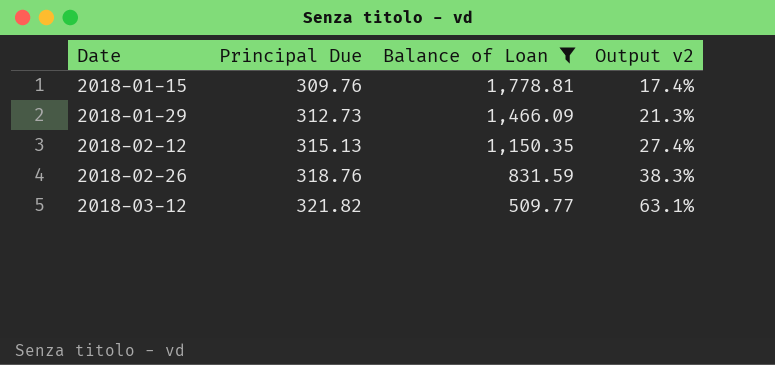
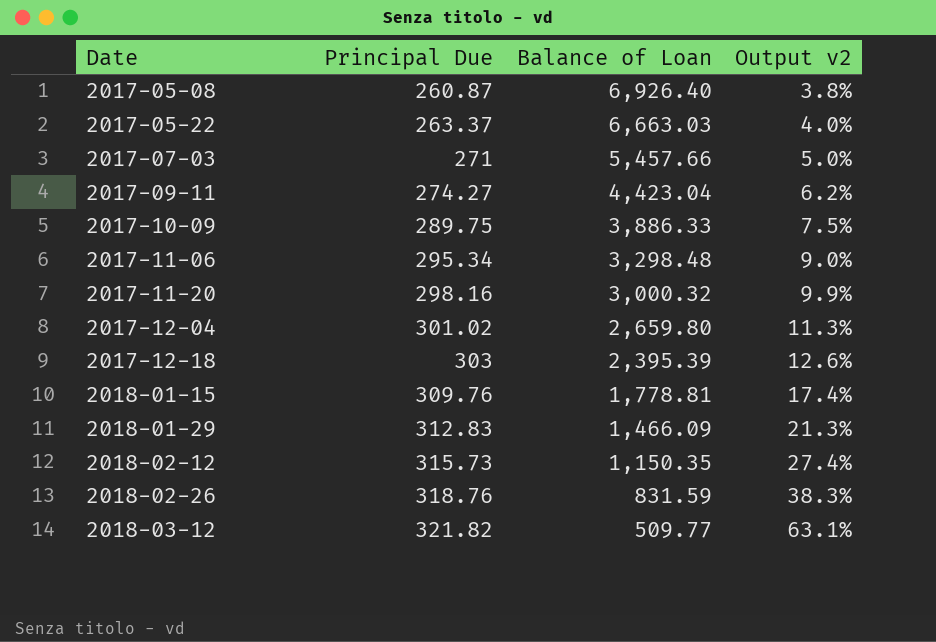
filter: Balance of Loan <= 1,778.81 -> none
2018-01-29 | Principal Due: 312.73 -> 312.83
2018-02-12 | Principal Due: 315.13 -> 315.73

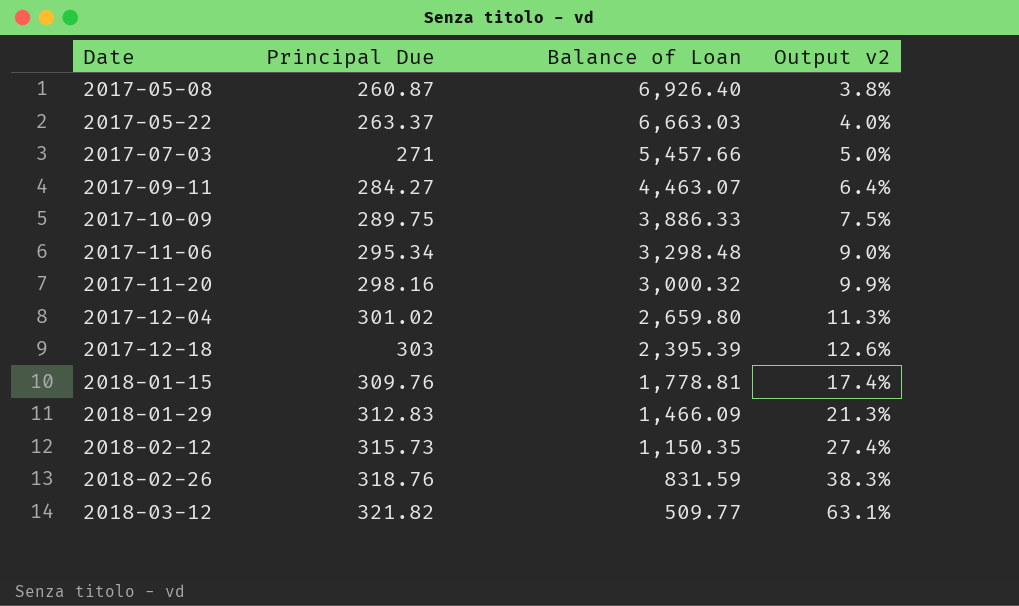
2017-09-11 | Principal Due: 274.27 -> 284.27
2017-09-11 | Balance of Loan: 4,423.04 -> 4,463.07
2017-09-11 | Output v2: 6.2% -> 6.4%

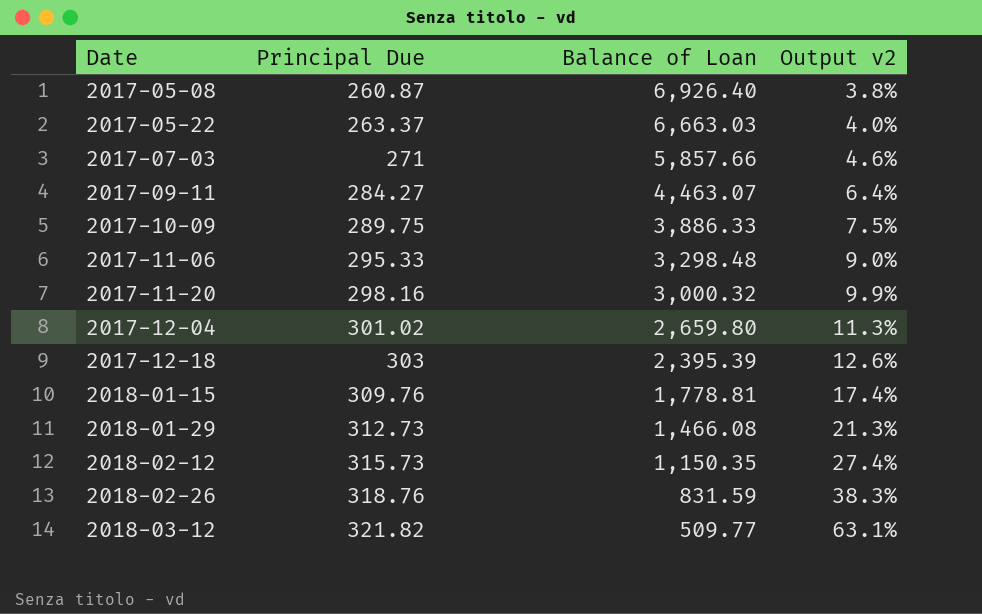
2017-07-03 | Balance of Loan: 5,457.66 -> 5,857.66
2017-07-03 | Output v2: 5.0% -> 4.6%
2017-11-06 | Principal Due: 295.34 -> 295.33
2018-01-29 | Principal Due: 312.83 -> 312.73
2018-01-29 | Balance of Loan: 1,466.09 -> 1,466.08

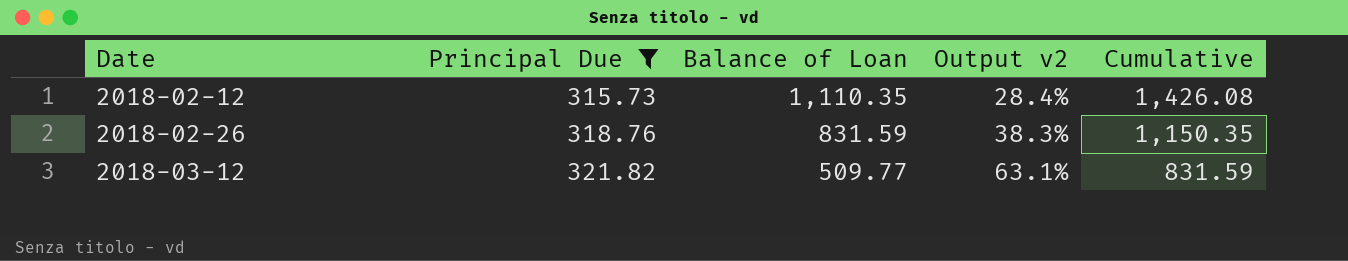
filter: none -> Principal Due >= 315.73
column Cumulative | formula: none -> [Principal Due] + [Balance of Loan]
2018-02-12 | Balance of Loan: 1,150.35 -> 1,110.35
2018-02-12 | Output v2: 27.4% -> 28.4%

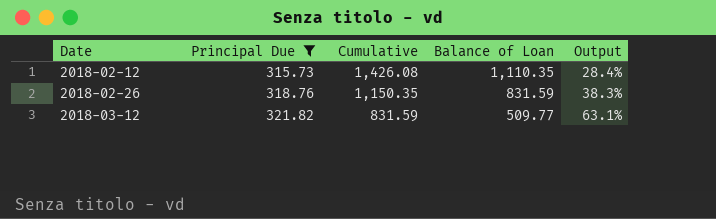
column Cumulative | position: 5 -> 3
column name: Output v2 -> Output

